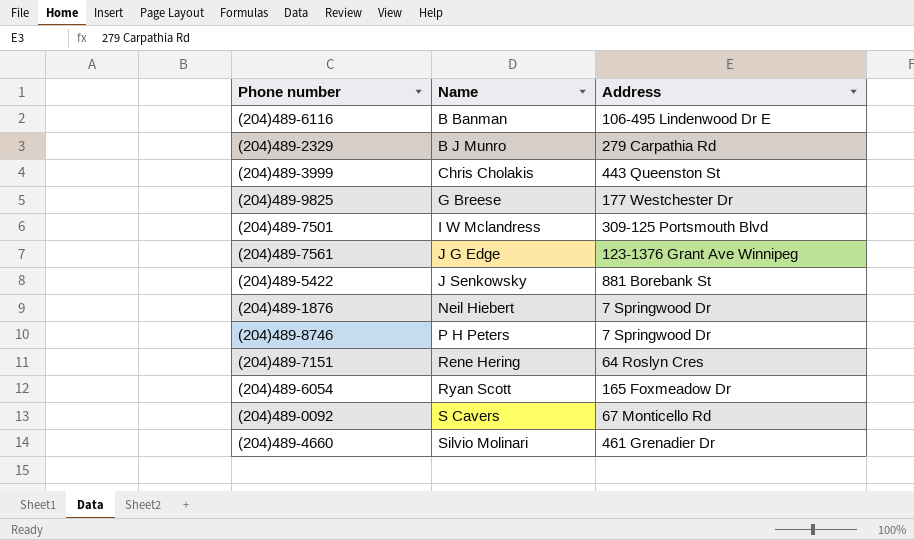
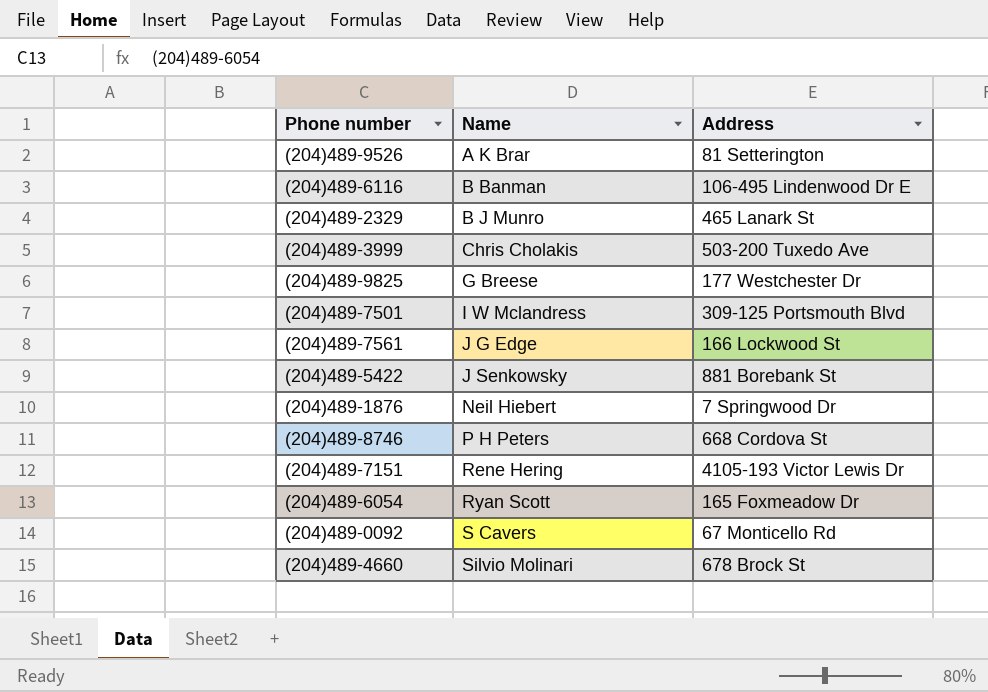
row (204)489-9526: none -> A K Brar | 81 Setterington
(204)489-2329 | Address: 279 Carpathia Rd -> 465 Lanark St
(204)489-3999 | Address: 443 Queenston St -> 503-200 Tuxedo Ave
(204)489-7561 | Address: 123-1376 Grant Ave Winnipeg -> 166 Lockwood St
(204)489-8746 | Address: 7 Springwood Dr -> 668 Cordova St
(204)489-7151 | Address: 64 Roslyn Cres -> 4105-193 Victor Lewis Dr
(204)489-4660 | Address: 461 Grenadier Dr -> 678 Brock St

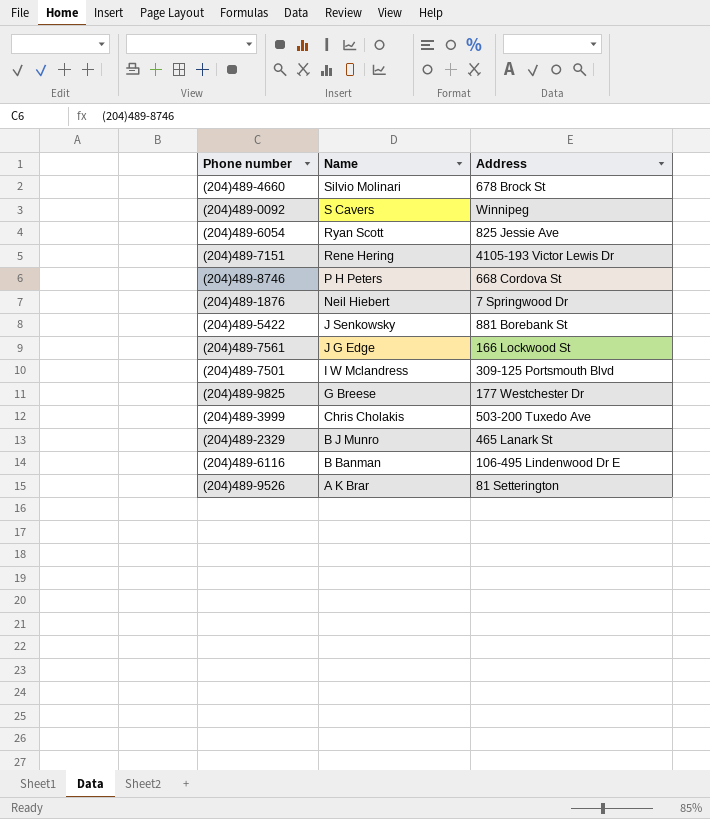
row order: Name ascending -> Name descending
(204)489-0092 | Address: 67 Monticello Rd -> Winnipeg
(204)489-6054 | Address: 165 Foxmeadow Dr -> 825 Jessie Ave

